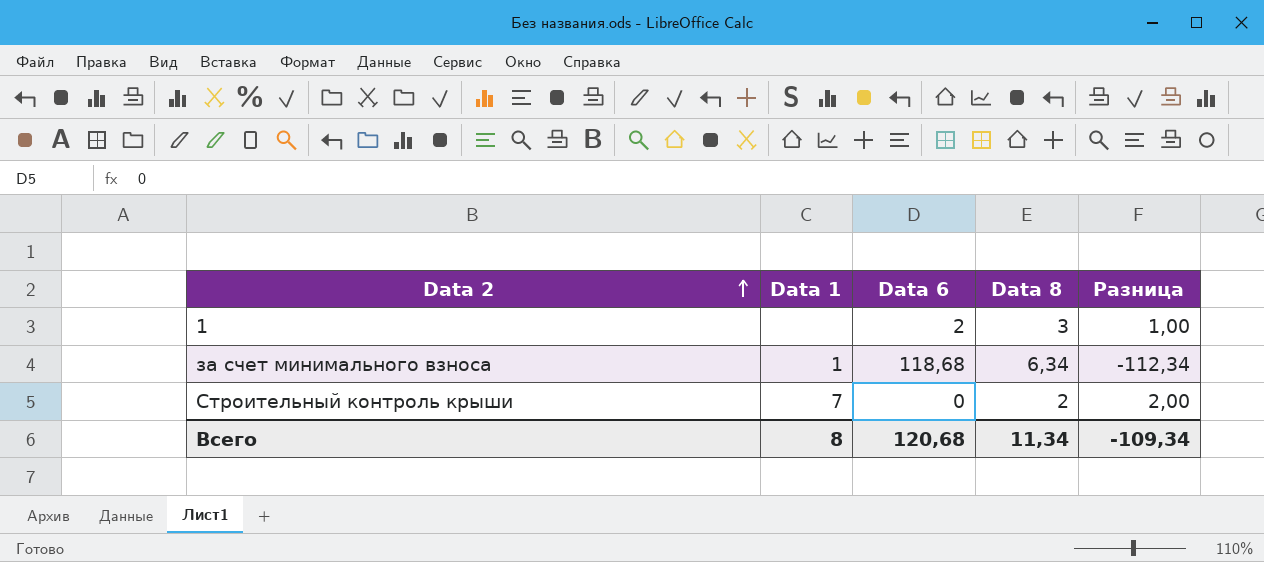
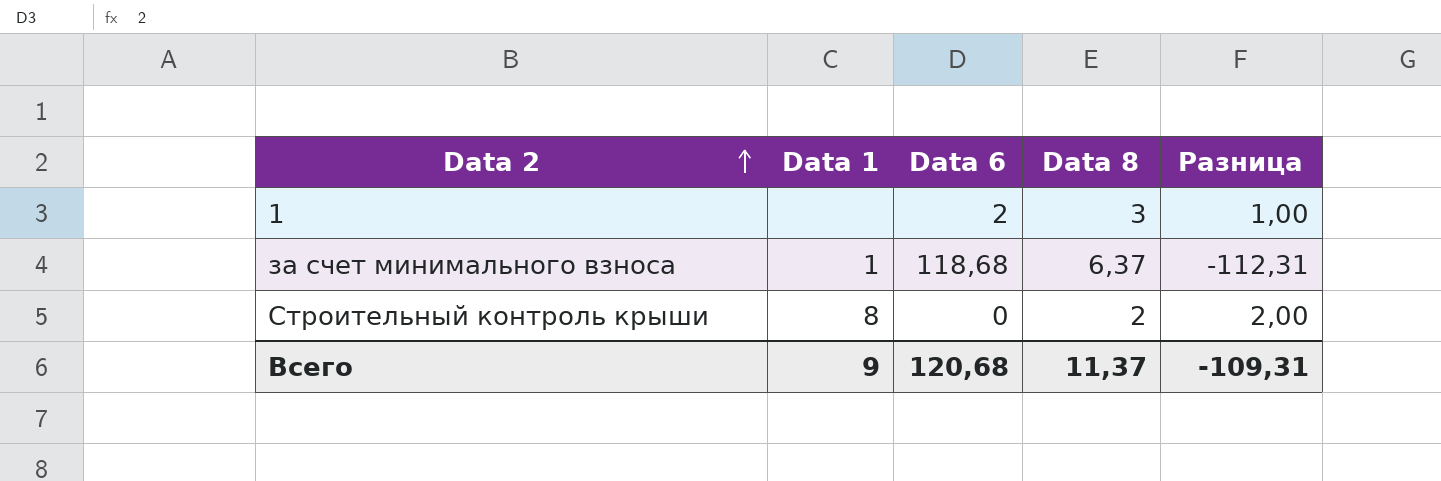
за счет минимального взноса | Data 8: 6,34 -> 6,37
за счет минимального взноса | Разница: -112,34 -> -112,31
Строительный контроль крыши | Data 1: 7 -> 8
Всего | Data 1: 8 -> 9
Всего | Data 8: 11,34 -> 11,37
Всего | Разница: -109,34 -> -109,31

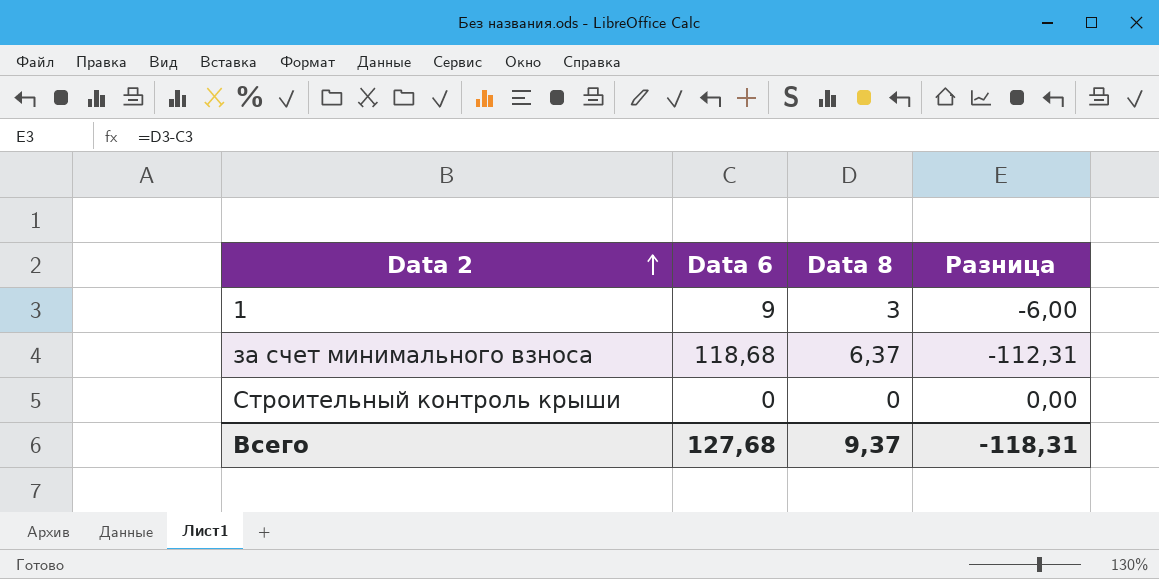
column Data 1 | position: 2 -> none
1 | Data 6: 2 -> 9
1 | Разница: 1,00 -> -6,00
Строительный контроль крыши | Data 8: 2 -> 0
Строительный контроль крыши | Разница: 2,00 -> 0,00
Всего | Data 6: 120,68 -> 127,68
Всего | Data 8: 11,37 -> 9,37
Всего | Разница: -109,31 -> -118,31

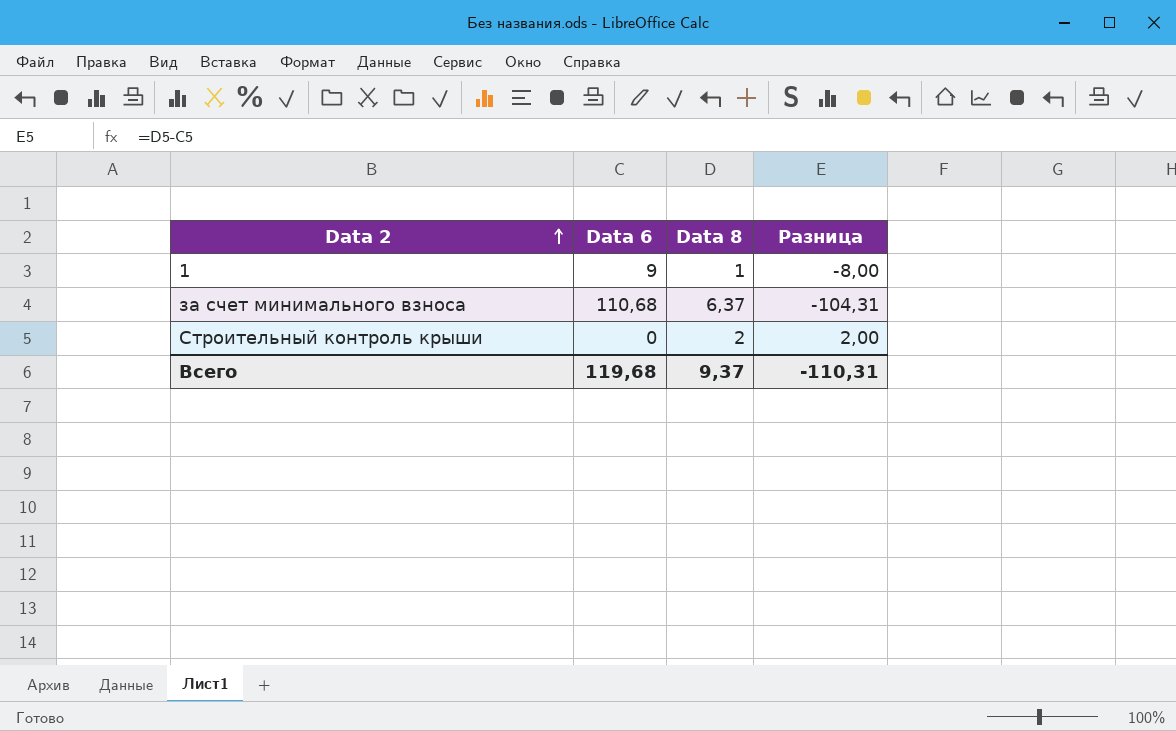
1 | Data 8: 3 -> 1
1 | Разница: -6,00 -> -8,00
за счет минимального взноса | Data 6: 118,68 -> 110,68
за счет минимального взноса | Разница: -112,31 -> -104,31
Строительный контроль крыши | Data 8: 0 -> 2
Строительный контроль крыши | Разница: 0,00 -> 2,00
Всего | Data 6: 127,68 -> 119,68
Всего | Разница: -118,31 -> -110,31

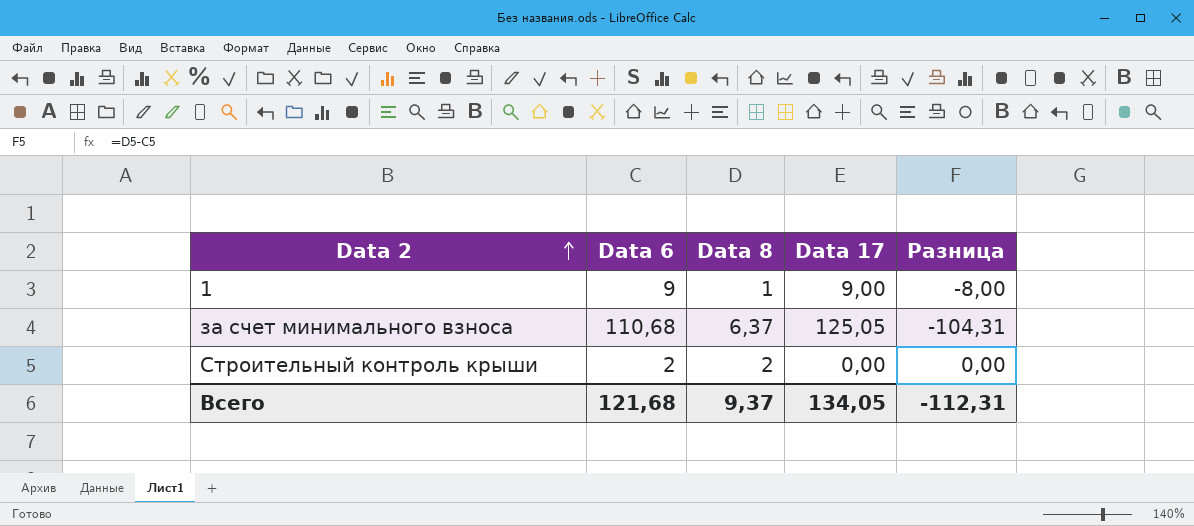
column Data 17 | position: none -> 4
Строительный контроль крыши | Data 6: 0 -> 2
Строительный контроль крыши | Разница: 2,00 -> 0,00
Всего | Data 6: 119,68 -> 121,68
Всего | Разница: -110,31 -> -112,31

